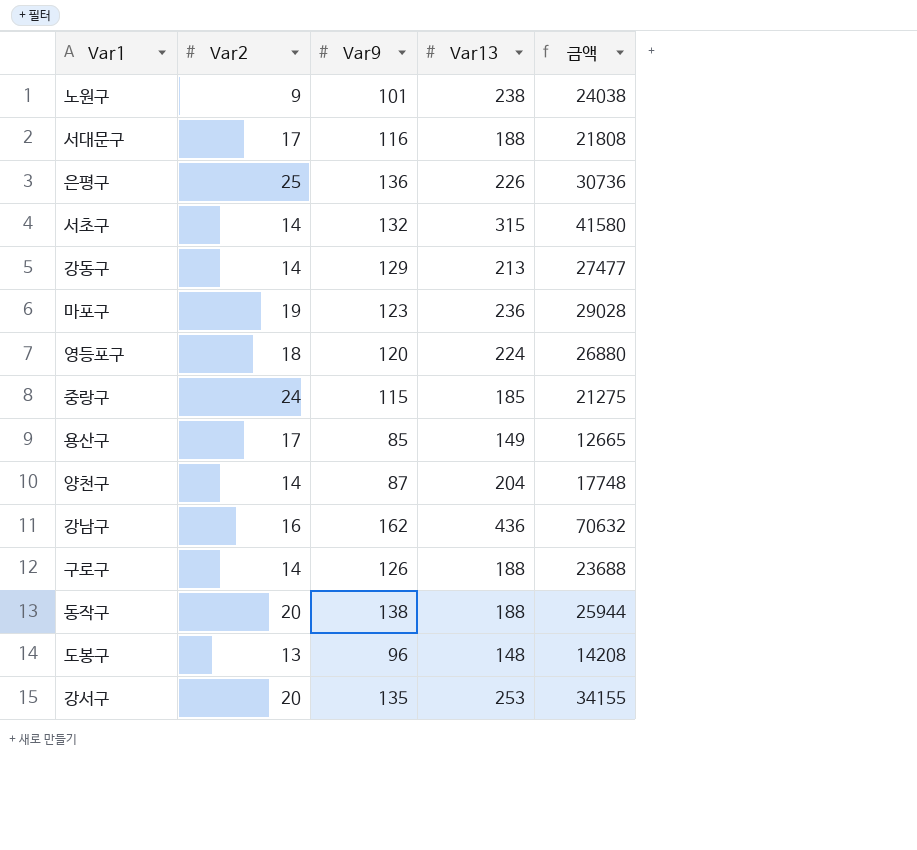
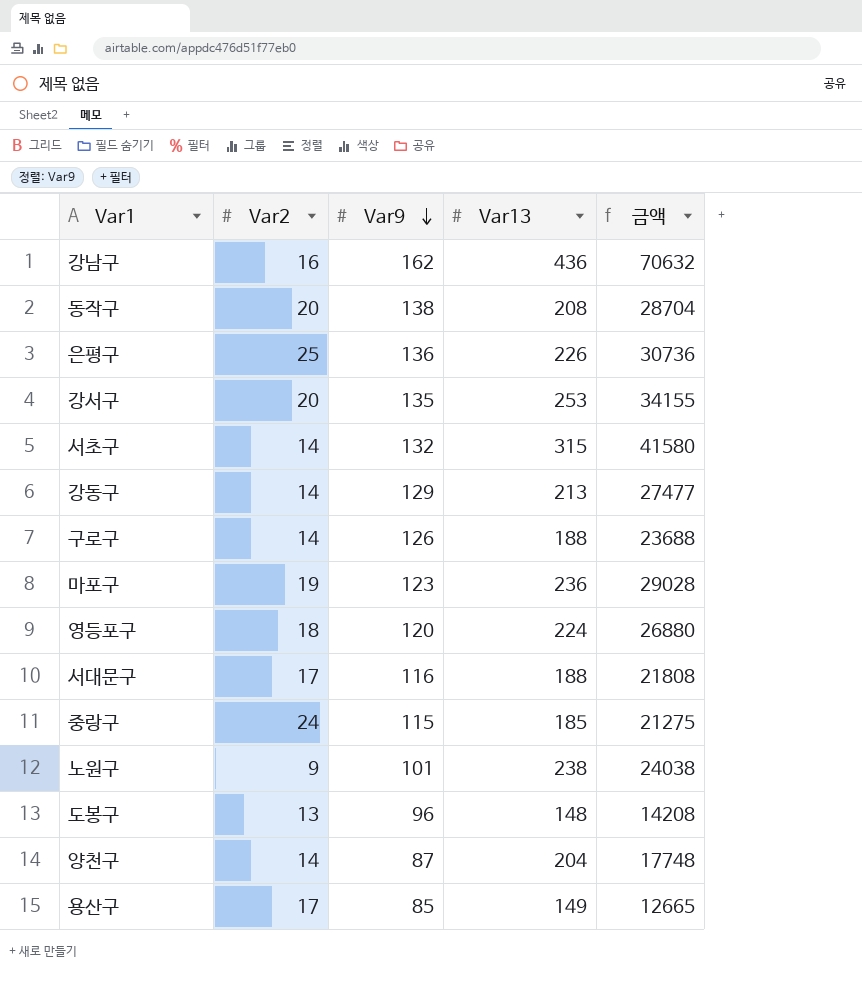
row order: none -> Var9 descending
동작구 | Var13: 188 -> 208
동작구 | 금액: 25944 -> 28704

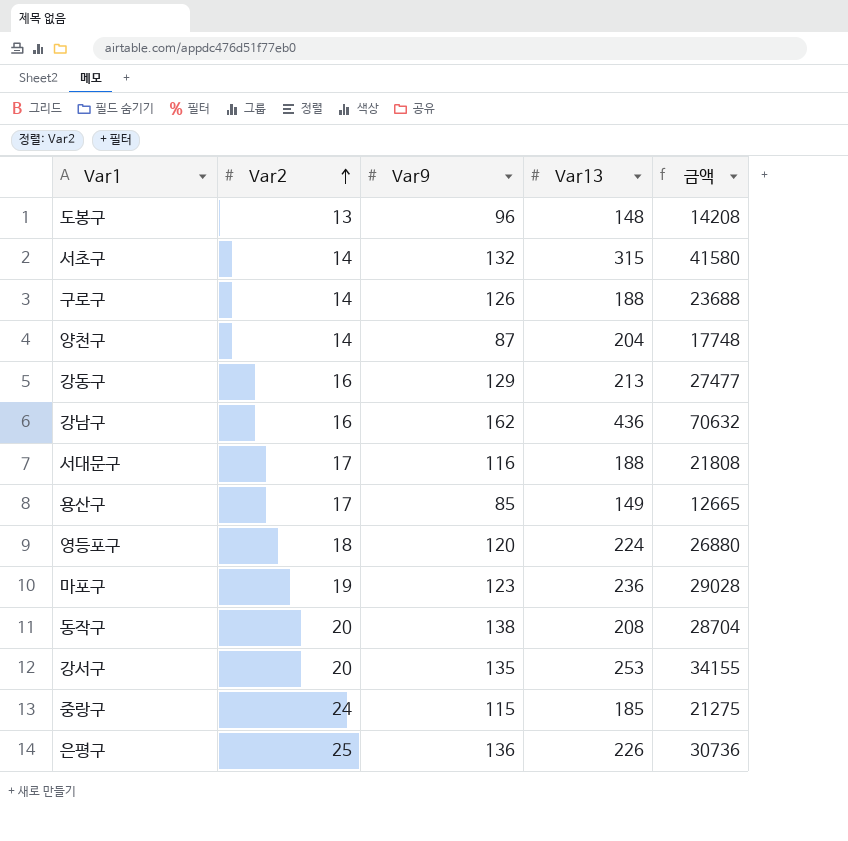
row order: Var9 descending -> Var2 ascending
row 노원구: 9 | 101 | 238 | 24038 -> none
강동구 | Var2: 14 -> 16

